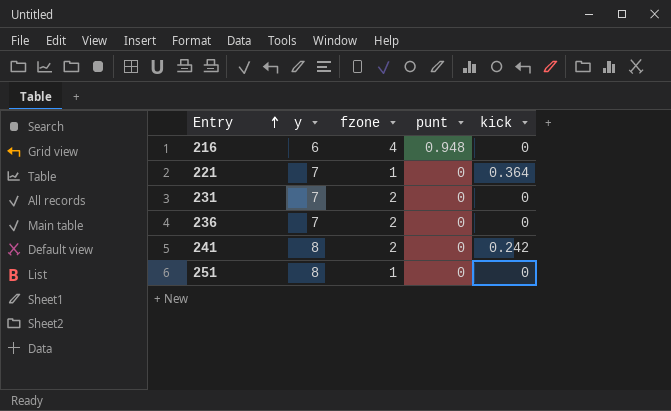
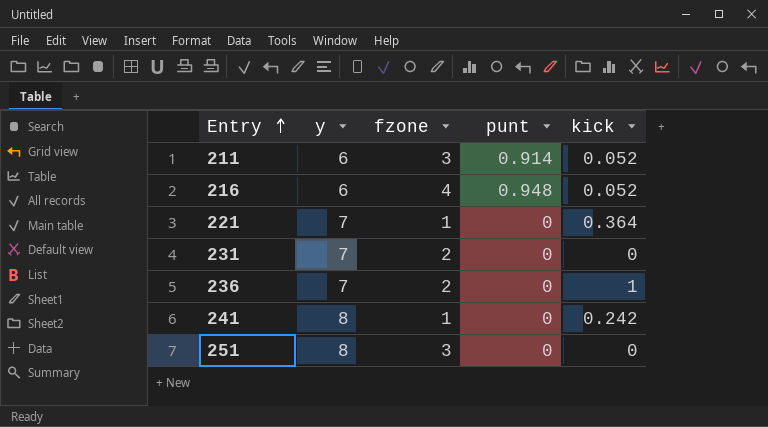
row 211: none -> 6 | 3 | 0.914 | 0.052
216 | kick: 0 -> 0.052
236 | kick: 0 -> 1
241 | fzone: 2 -> 1
251 | fzone: 1 -> 3

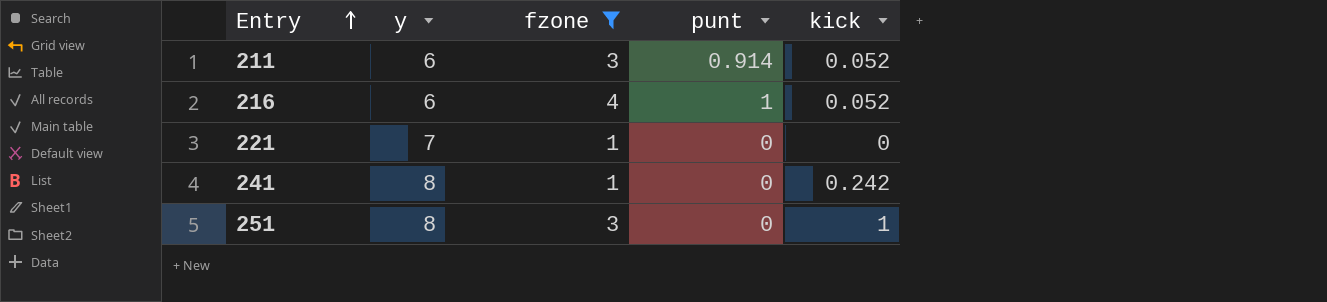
filter: none -> fzone != 2
216 | punt: 0.948 -> 1
221 | kick: 0.364 -> 0
251 | kick: 0 -> 1

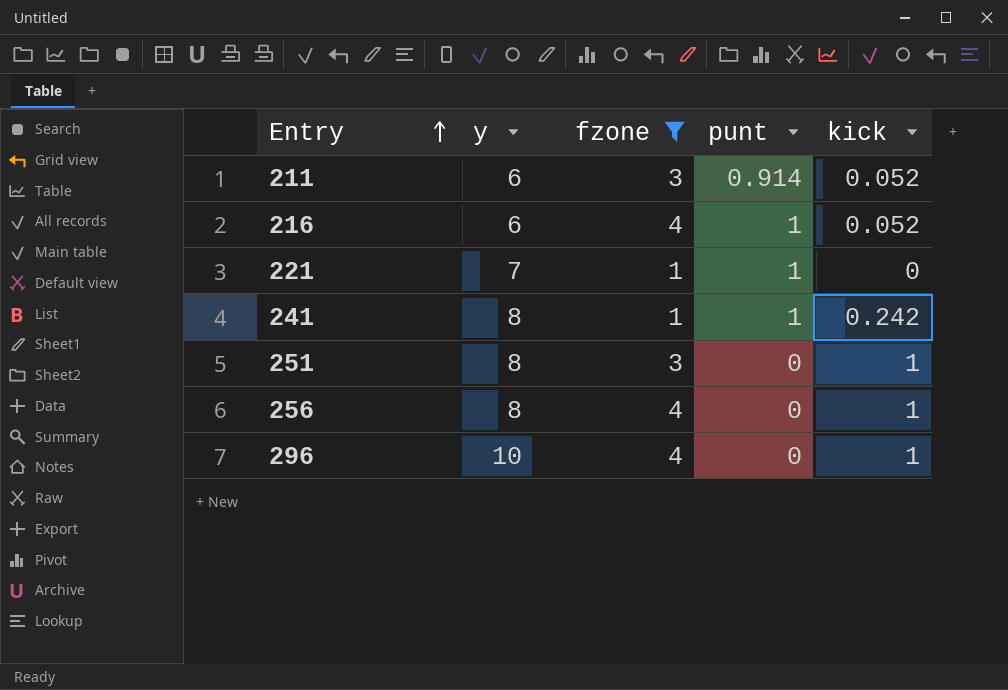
221 | punt: 0 -> 1
241 | punt: 0 -> 1
row 256: none -> 8 | 4 | 0 | 1
row 296: none -> 10 | 4 | 0 | 1

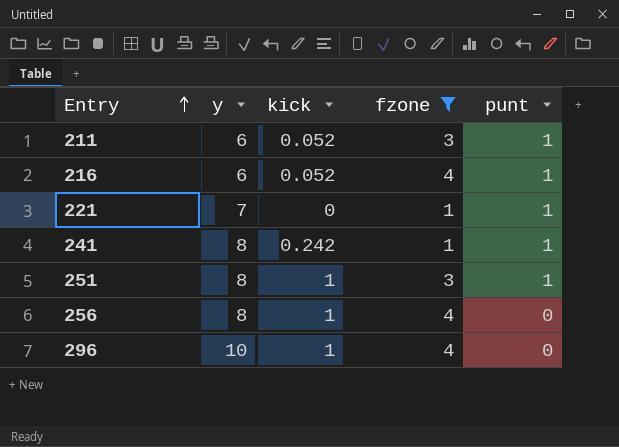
column kick | position: 5 -> 3
211 | punt: 0.914 -> 1
251 | punt: 0 -> 1

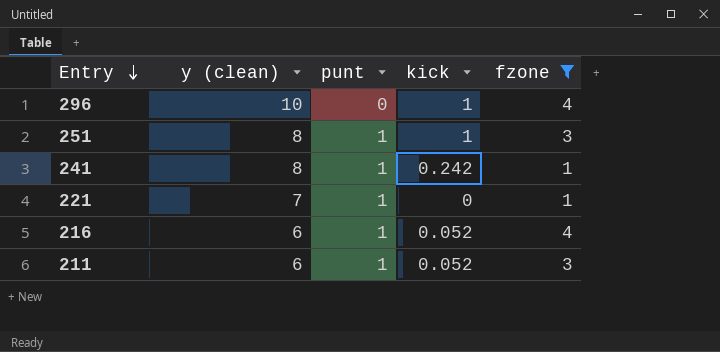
row order: Entry ascending -> Entry descending
column name: y -> y (clean)
column punt | position: 5 -> 3
row 256: 8 | 1 | 4 | 0 -> none

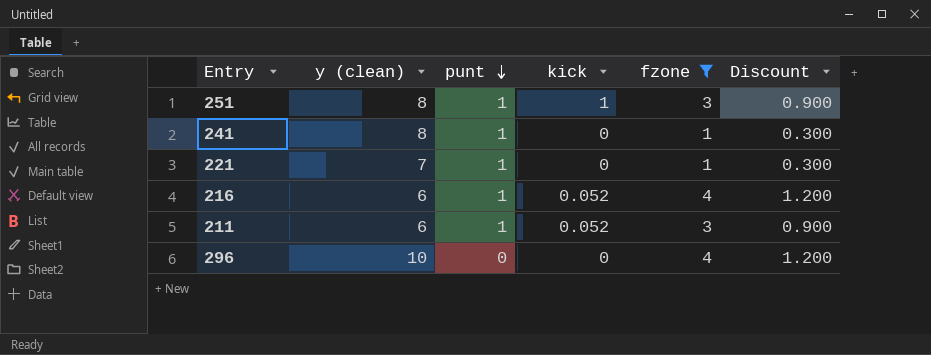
row order: Entry descending -> punt descending
column Discount | formula: none -> [fzone] * 0.3
241 | kick: 0.242 -> 0
296 | kick: 1 -> 0

